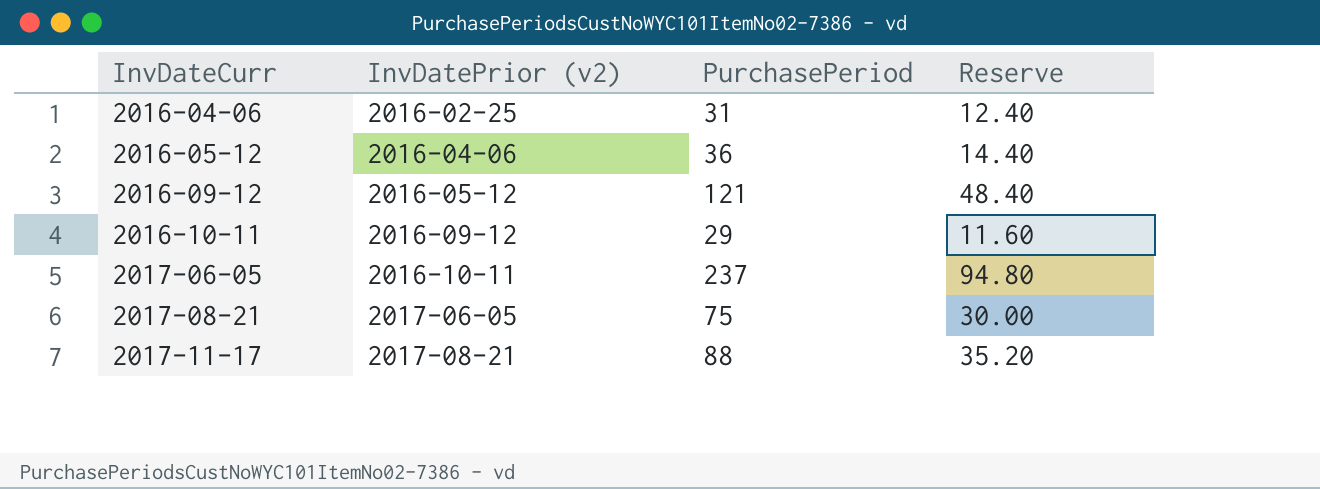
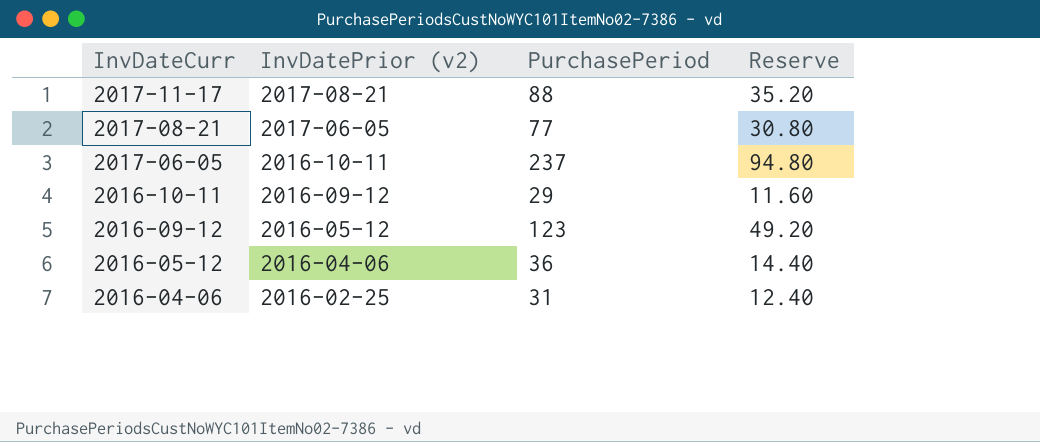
row order: InvDateCurr ascending -> InvDateCurr descending
2017-08-21 | PurchasePeriod: 75 -> 77
2017-08-21 | Reserve: 30.00 -> 30.80
2016-09-12 | PurchasePeriod: 121 -> 123
2016-09-12 | Reserve: 48.40 -> 49.20

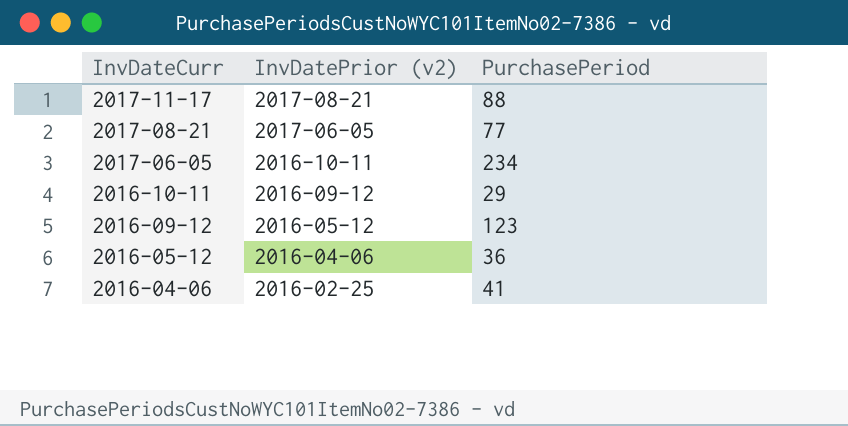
column Reserve | formula: [PurchasePeriod] * 0.4 -> none
2017-06-05 | PurchasePeriod: 237 -> 234
2016-04-06 | PurchasePeriod: 31 -> 41

